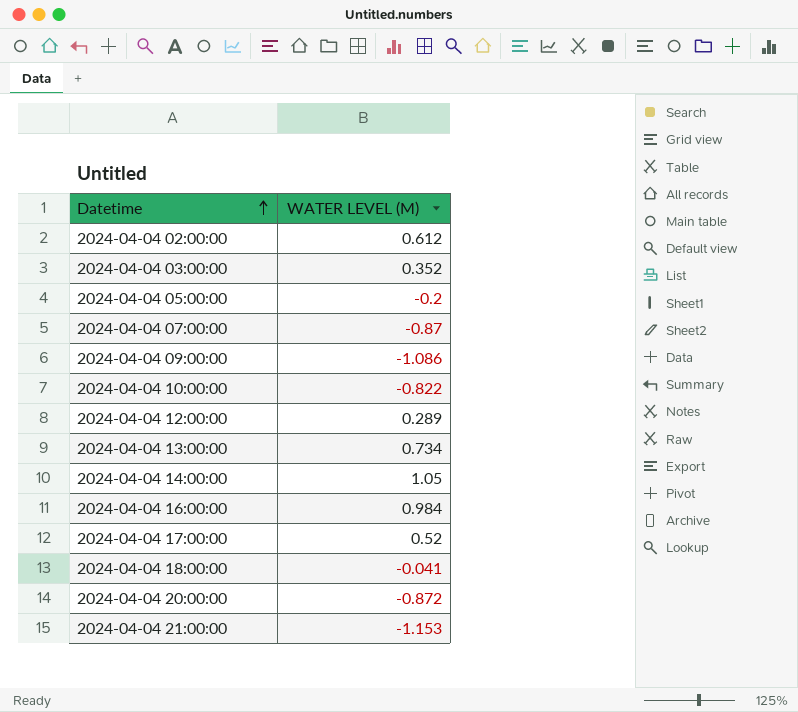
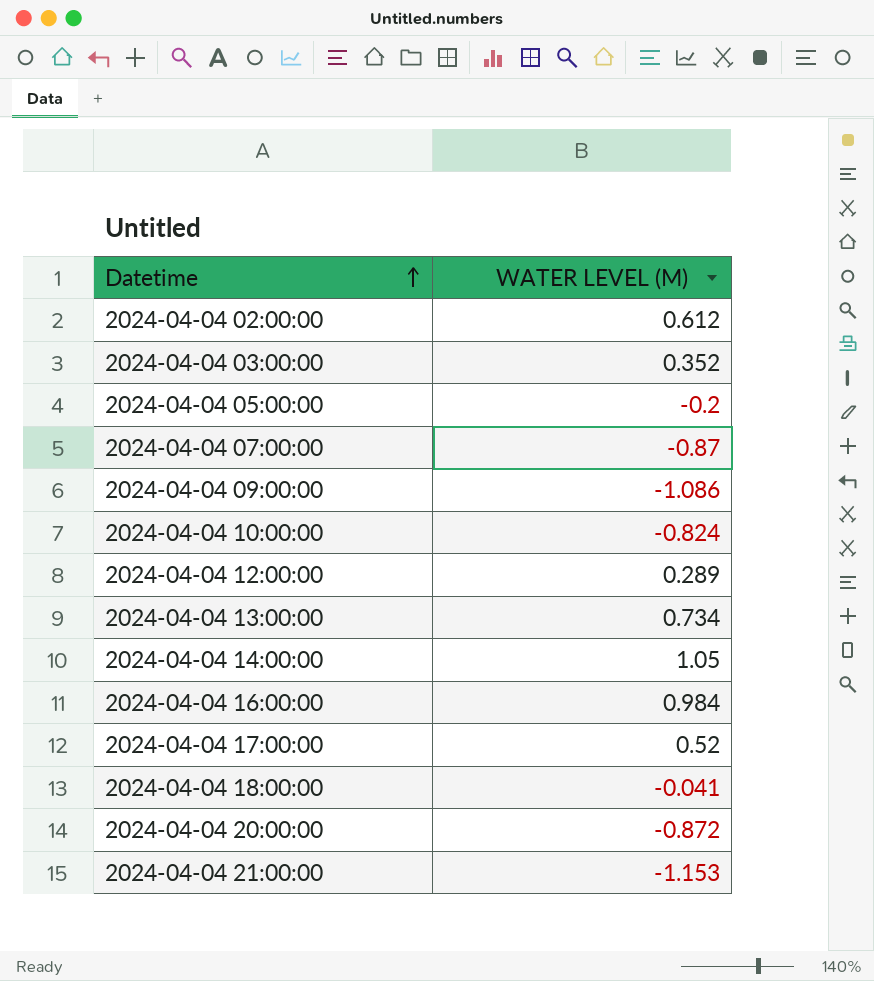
2024-04-04 10:00:00 | WATER LEVEL (M): -0.822 -> -0.824

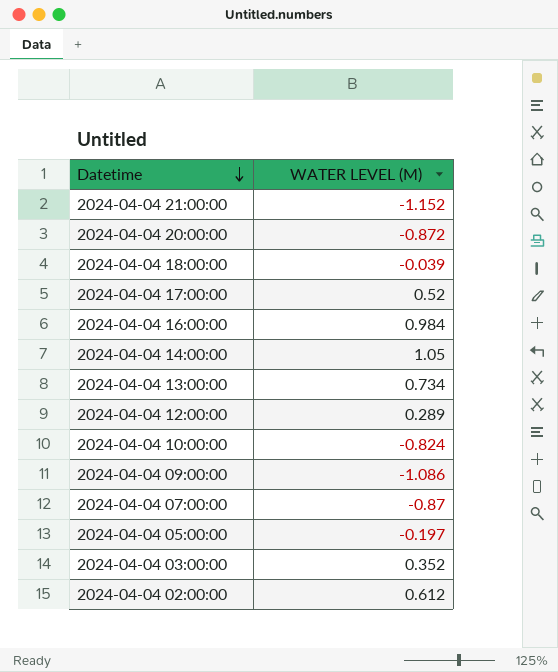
row order: Datetime ascending -> Datetime descending
2024-04-04 21:00:00 | WATER LEVEL (M): -1.153 -> -1.152
2024-04-04 18:00:00 | WATER LEVEL (M): -0.041 -> -0.039
2024-04-04 05:00:00 | WATER LEVEL (M): -0.2 -> -0.197

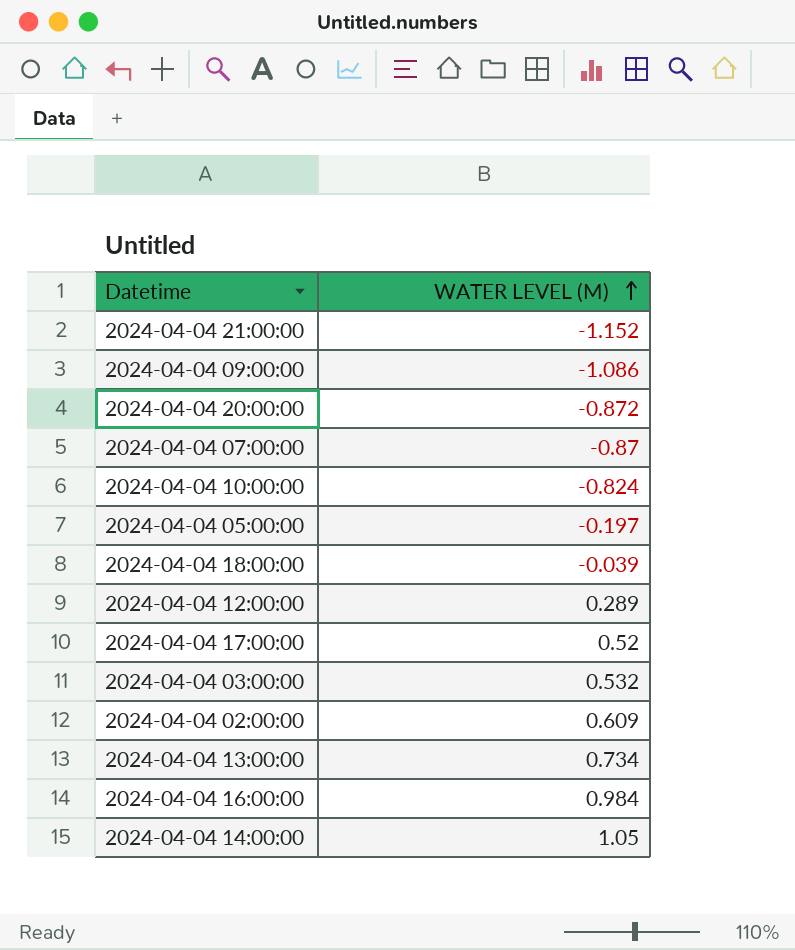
row order: Datetime descending -> WATER LEVEL (M) ascending
2024-04-04 03:00:00 | WATER LEVEL (M): 0.352 -> 0.532
2024-04-04 02:00:00 | WATER LEVEL (M): 0.612 -> 0.609

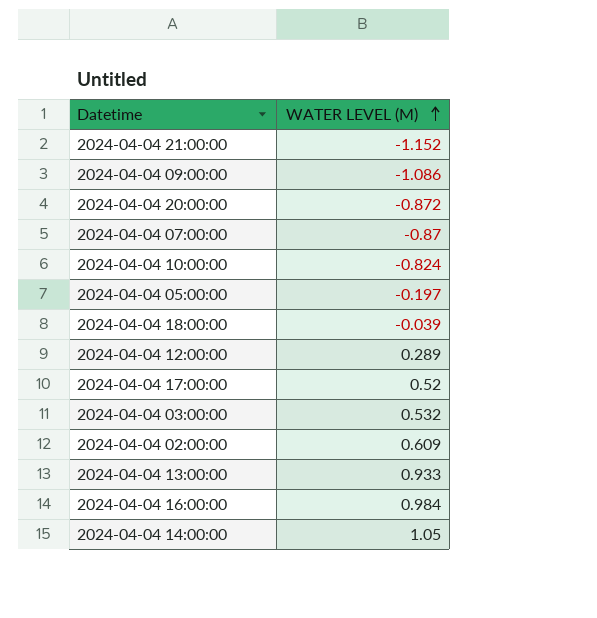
2024-04-04 13:00:00 | WATER LEVEL (M): 0.734 -> 0.933

